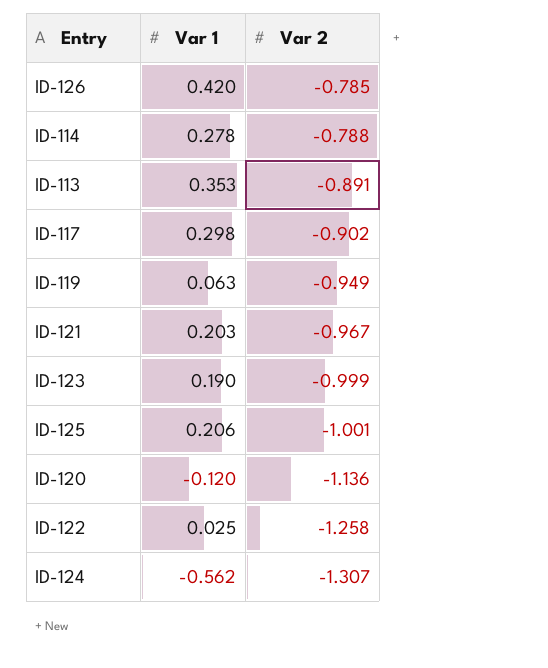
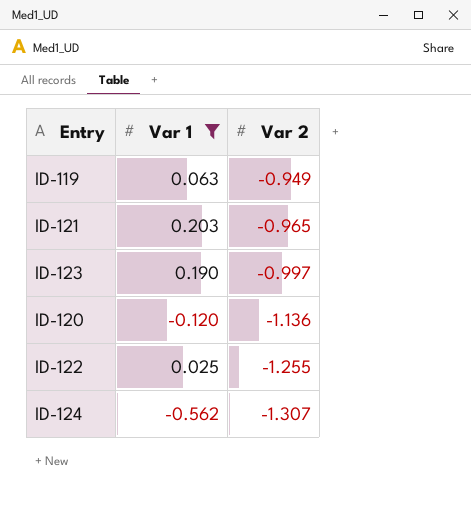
filter: none -> Var 1 <= 0.203
ID-121 | Var 2: -0.967 -> -0.965
ID-123 | Var 2: -0.999 -> -0.997
ID-122 | Var 2: -1.258 -> -1.255

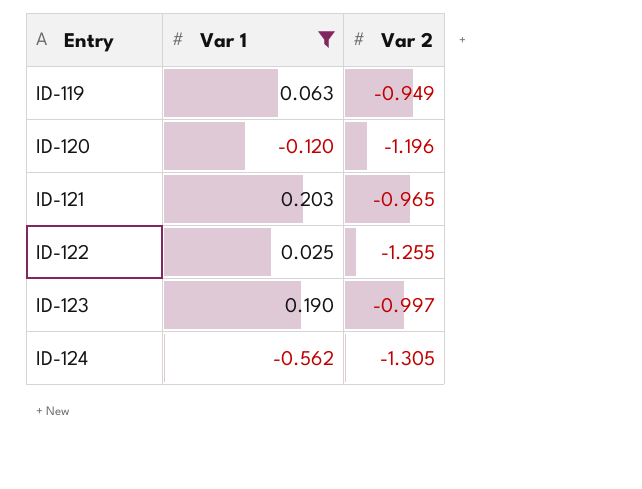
row order: Var 2 descending -> Entry ascending
ID-120 | Var 2: -1.136 -> -1.196
ID-124 | Var 2: -1.307 -> -1.305

